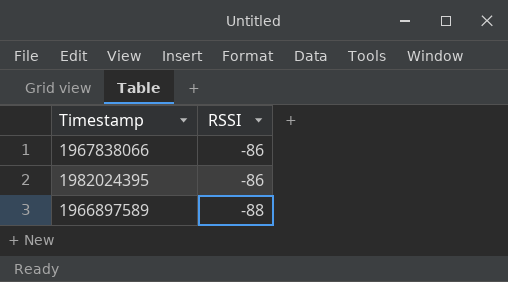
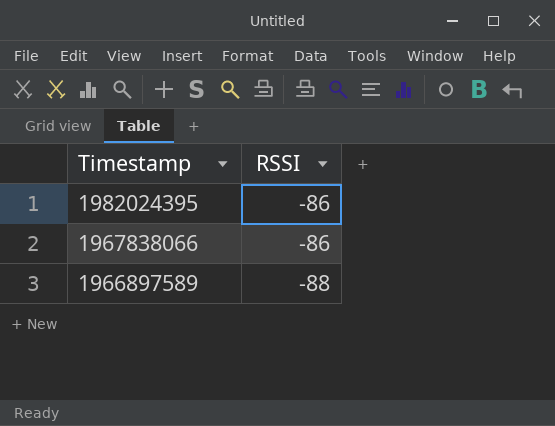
row order: RSSI descending -> Timestamp descending

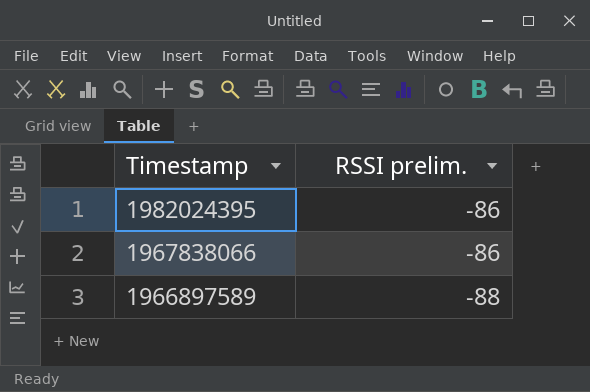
column name: RSSI -> RSSI prelim.

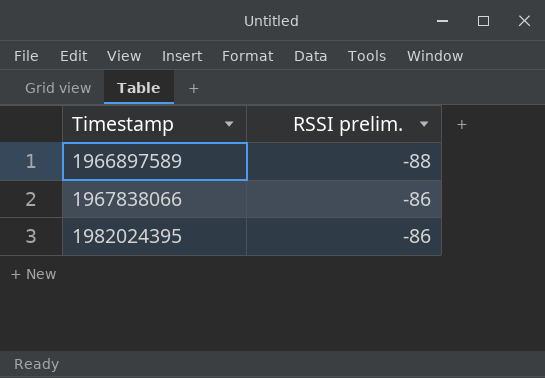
row order: Timestamp descending -> Timestamp ascending

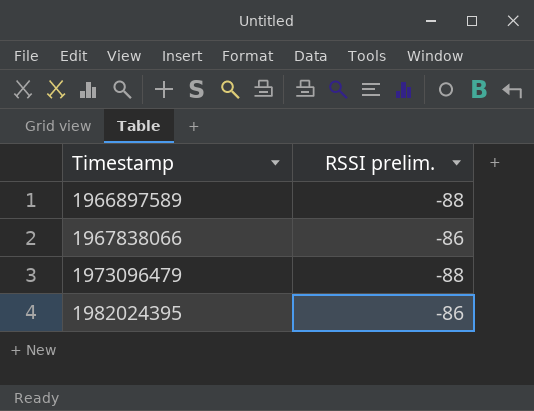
row 1973096479: none -> -88

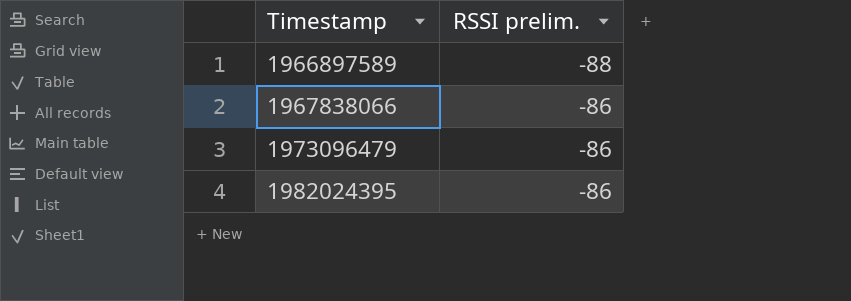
1973096479 | RSSI prelim.: -88 -> -86

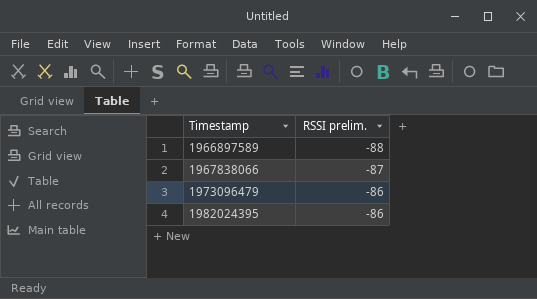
1967838066 | RSSI prelim.: -86 -> -87

